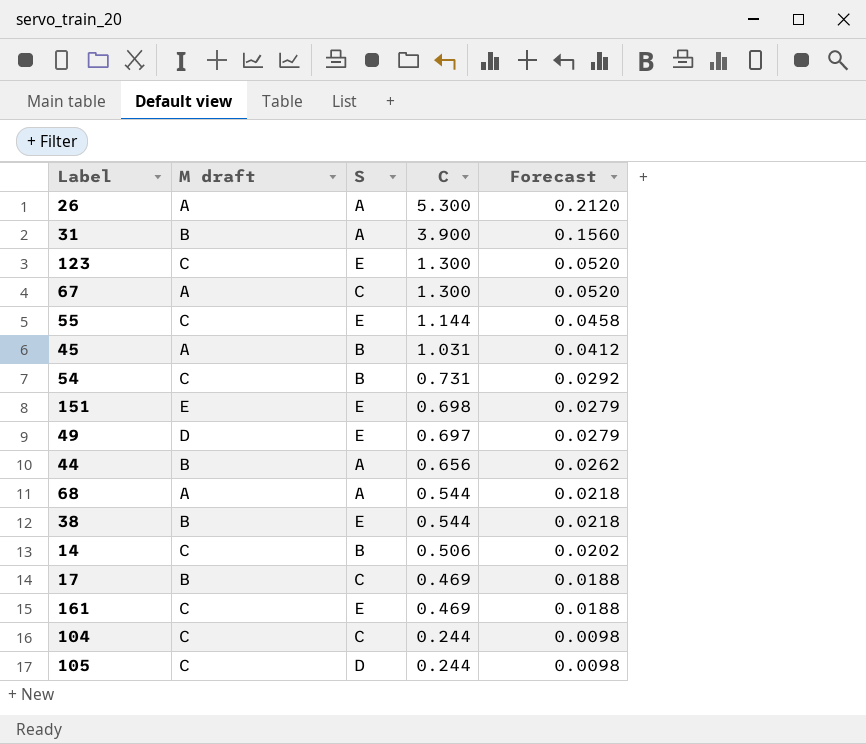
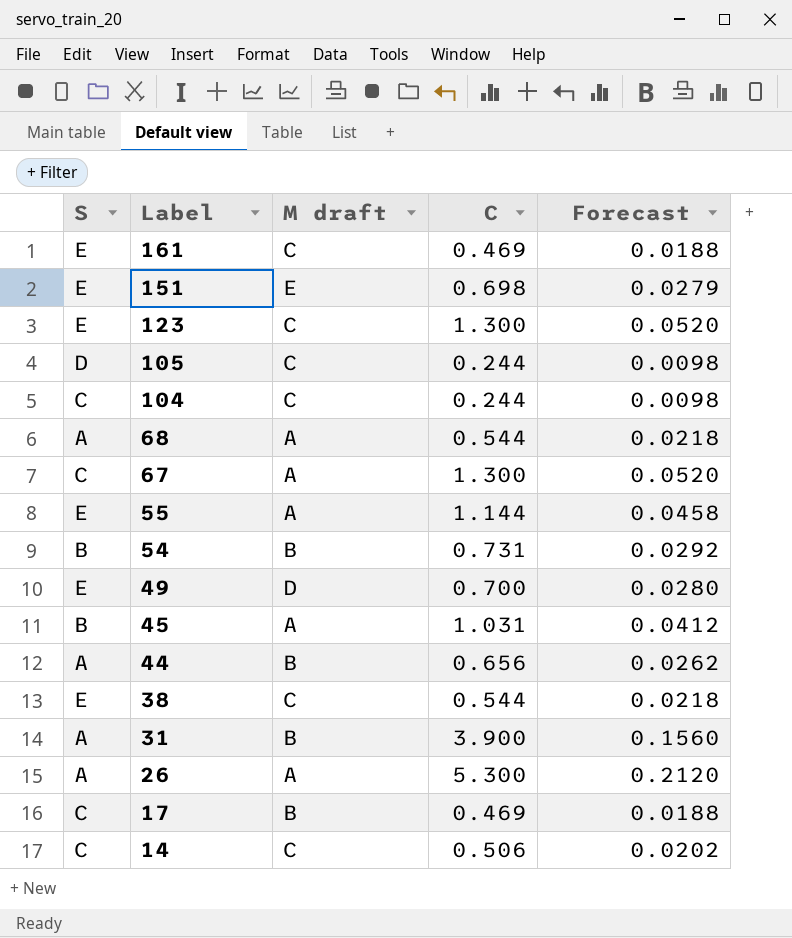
row order: C descending -> Label descending
column S | position: 3 -> 1
55 | M draft: C -> A
54 | M draft: C -> B
49 | C: 0.697 -> 0.700
49 | Forecast: 0.0279 -> 0.0280
38 | M draft: B -> C
14 | S: B -> C

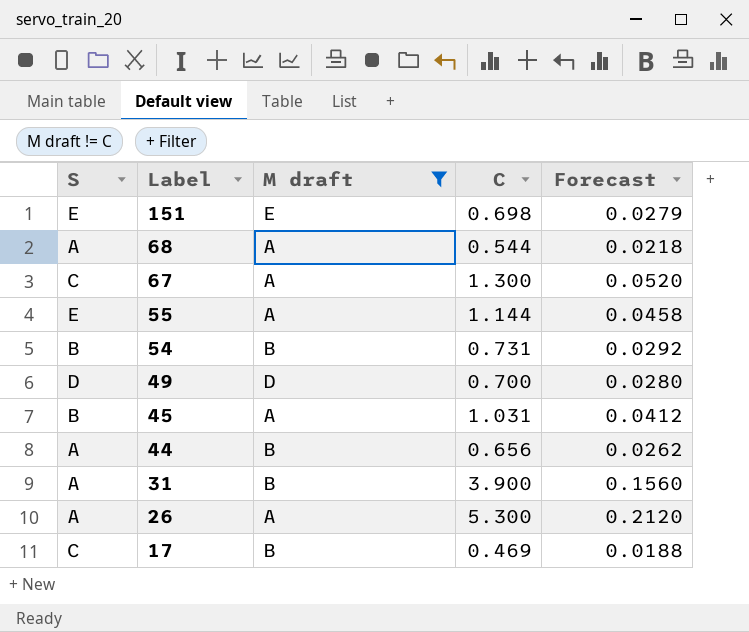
filter: none -> M draft != C
49 | S: E -> D

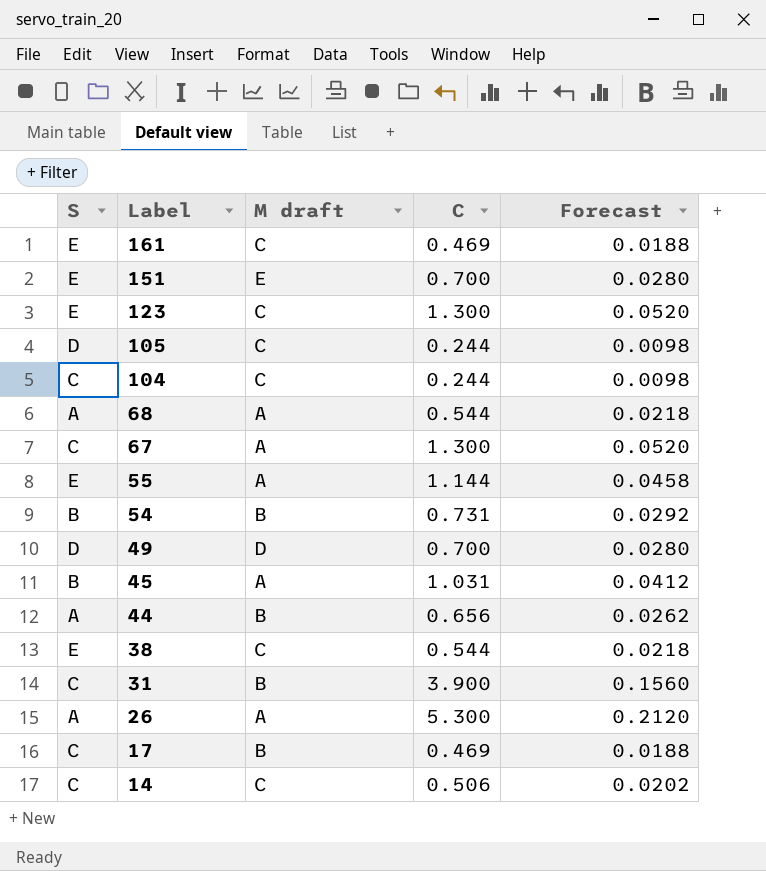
filter: M draft != C -> none
151 | C: 0.698 -> 0.700
151 | Forecast: 0.0279 -> 0.0280
31 | S: A -> C

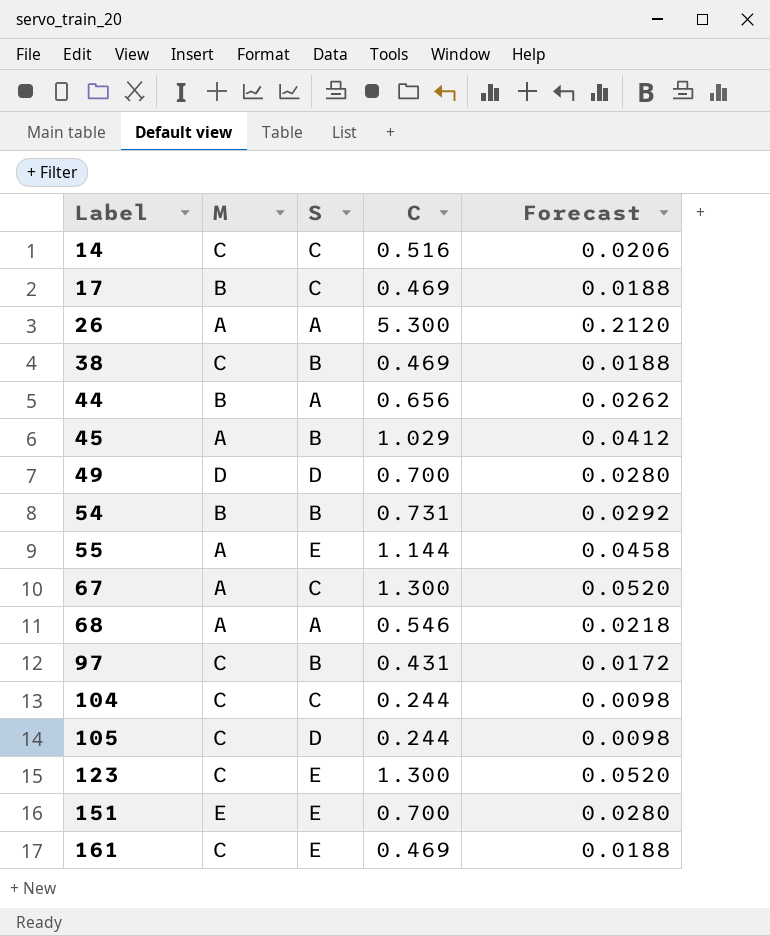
row order: Label descending -> Label ascending
column name: M draft -> M
column S | position: 1 -> 3
row 31: C | B | 3.900 | 0.1560 -> none
14 | C: 0.506 -> 0.516
14 | Forecast: 0.0202 -> 0.0206
38 | S: E -> B
38 | C: 0.544 -> 0.469
38 | Forecast: 0.0218 -> 0.0188
45 | C: 1.031 -> 1.029
68 | C: 0.544 -> 0.546
row 97: none -> C | B | 0.431 | 0.0172

